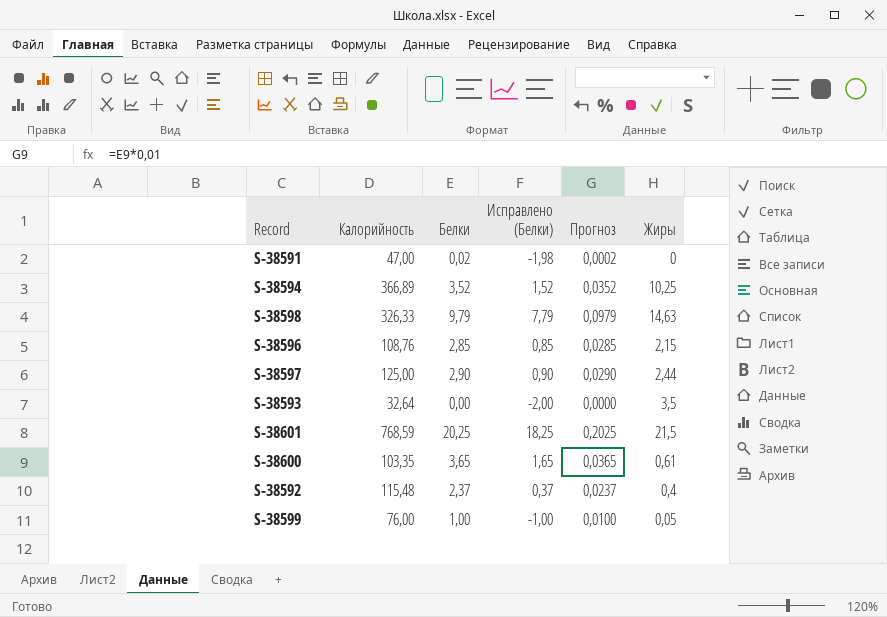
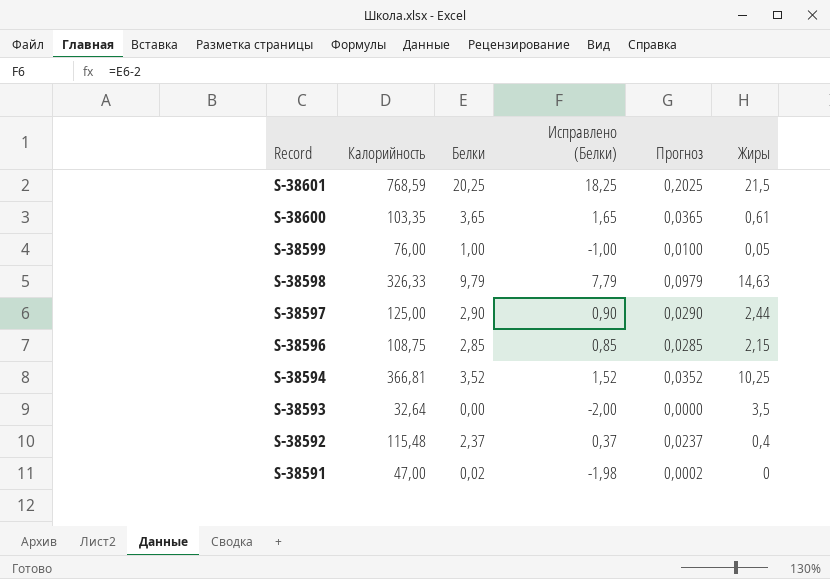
row order: none -> Record descending
S-38596 | Калорийность: 108,76 -> 108,75
S-38594 | Калорийность: 366,89 -> 366,81

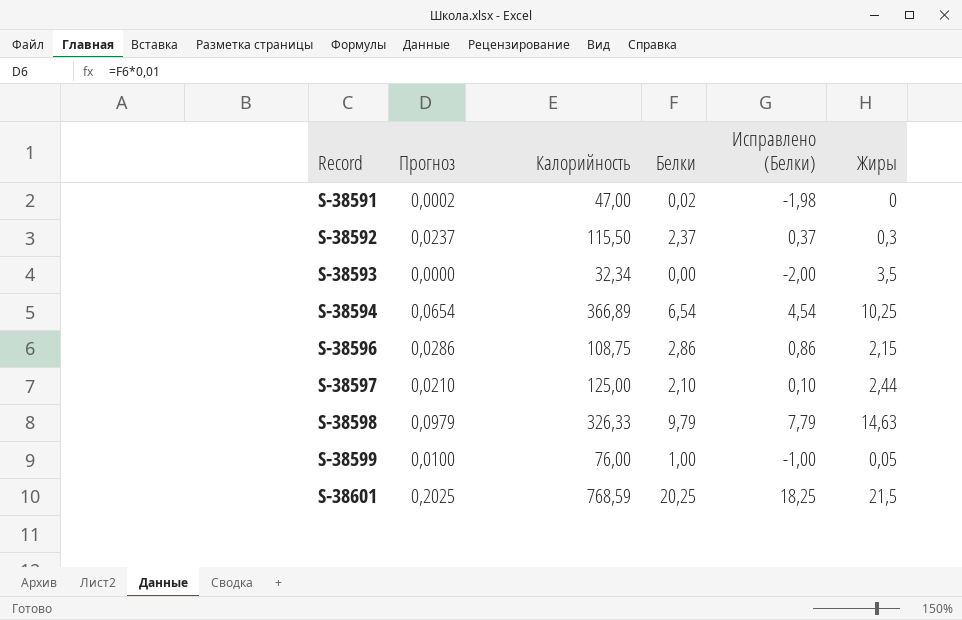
row order: Record descending -> Record ascending
column Прогноз | position: 5 -> 2
row S-38600: 103,35 | 3,65 | 1,65 | 0,0365 | 0,61 -> none
S-38592 | Калорийность: 115,48 -> 115,50
S-38592 | Жиры: 0,4 -> 0,3
S-38593 | Калорийность: 32,64 -> 32,34
S-38594 | Прогноз: 0,0352 -> 0,0654
S-38594 | Калорийность: 366,81 -> 366,89
S-38594 | Белки: 3,52 -> 6,54
S-38594 | Исправлено (Белки): 1,52 -> 4,54
S-38596 | Прогноз: 0,0285 -> 0,0286
S-38596 | Белки: 2,85 -> 2,86
S-38596 | Исправлено (Белки): 0,85 -> 0,86
S-38597 | Прогноз: 0,0290 -> 0,0210
S-38597 | Белки: 2,90 -> 2,10
S-38597 | Исправлено (Белки): 0,90 -> 0,10

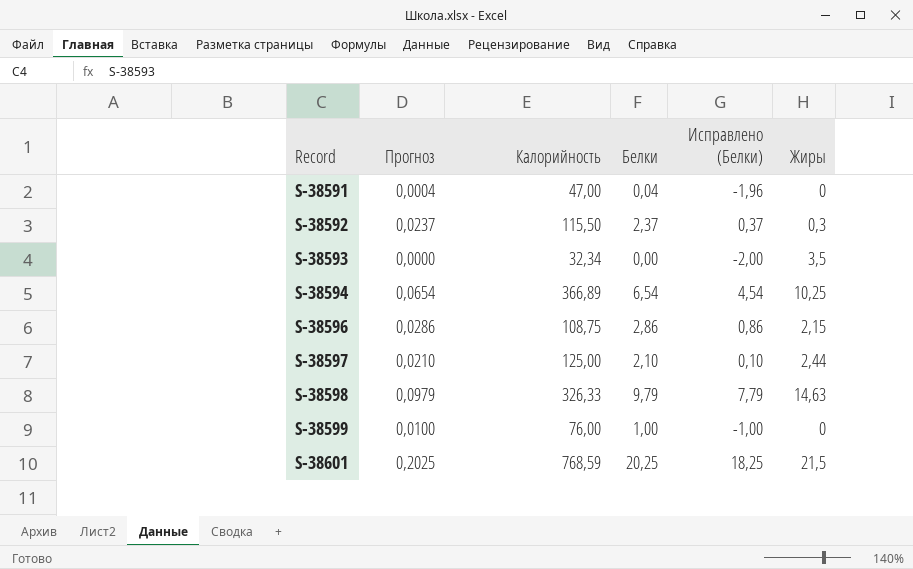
S-38591 | Прогноз: 0,0002 -> 0,0004
S-38591 | Белки: 0,02 -> 0,04
S-38591 | Исправлено (Белки): -1,98 -> -1,96
S-38599 | Жиры: 0,05 -> 0

